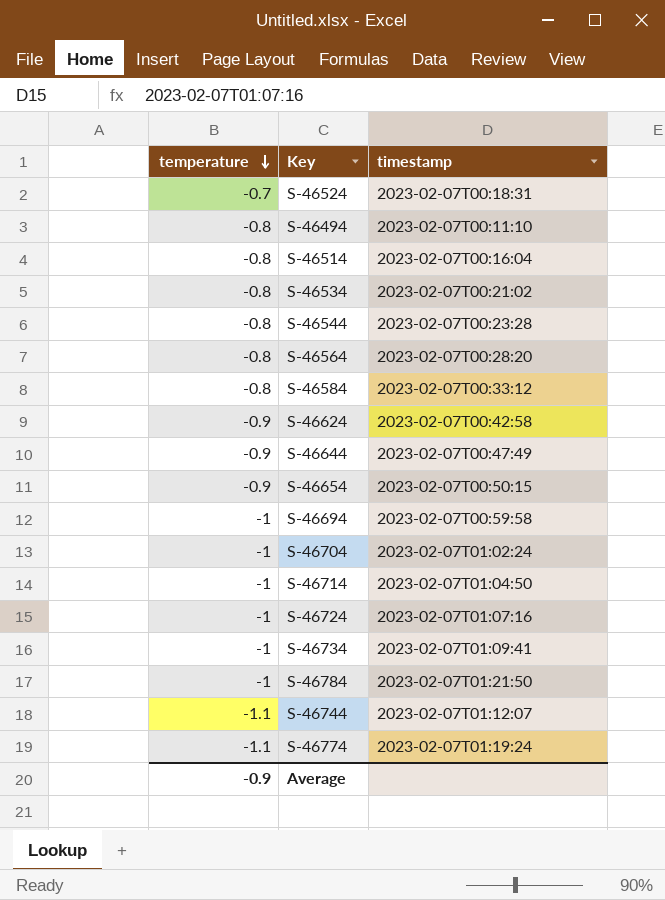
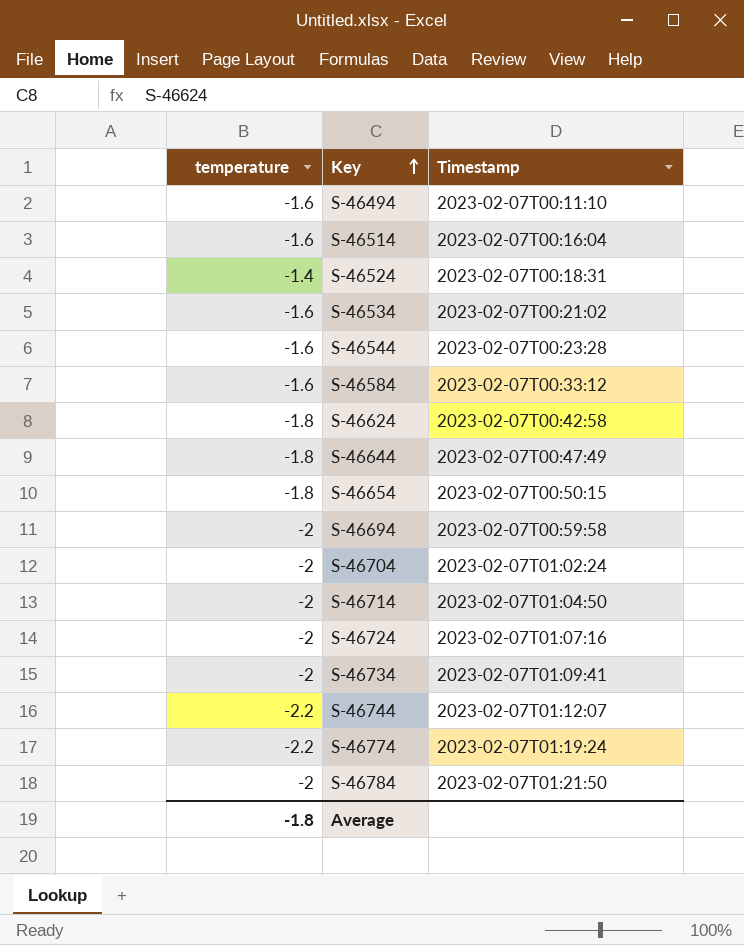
row order: temperature descending -> Key ascending
column name: timestamp -> Timestamp
row S-46564: -0.8 | 2023-02-07T00:28:20 -> none
S-46494 | temperature: -0.8 -> -1.6
S-46514 | temperature: -0.8 -> -1.6
S-46524 | temperature: -0.7 -> -1.4
S-46534 | temperature: -0.8 -> -1.6
S-46544 | temperature: -0.8 -> -1.6
S-46584 | temperature: -0.8 -> -1.6
S-46624 | temperature: -0.9 -> -1.8
S-46644 | temperature: -0.9 -> -1.8
S-46654 | temperature: -0.9 -> -1.8
S-46694 | temperature: -1 -> -2
S-46704 | temperature: -1 -> -2
S-46714 | temperature: -1 -> -2
S-46724 | temperature: -1 -> -2
S-46734 | temperature: -1 -> -2
S-46744 | temperature: -1.1 -> -2.2
S-46774 | temperature: -1.1 -> -2.2
S-46784 | temperature: -1 -> -2
Average | temperature: -0.9 -> -1.8

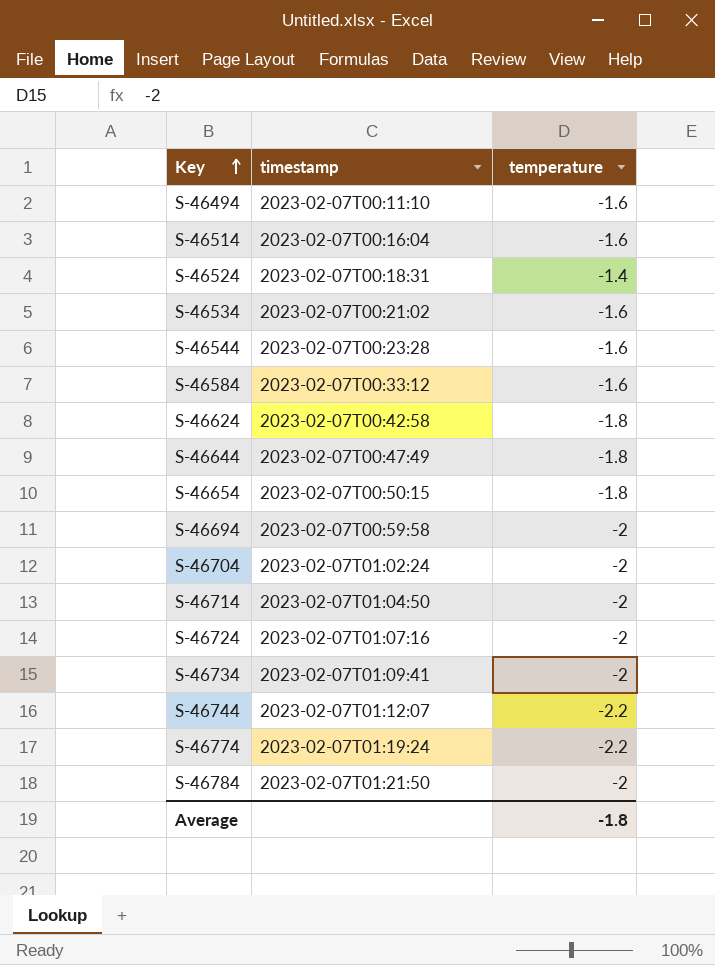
column name: Timestamp -> timestamp
column temperature | position: 1 -> 3

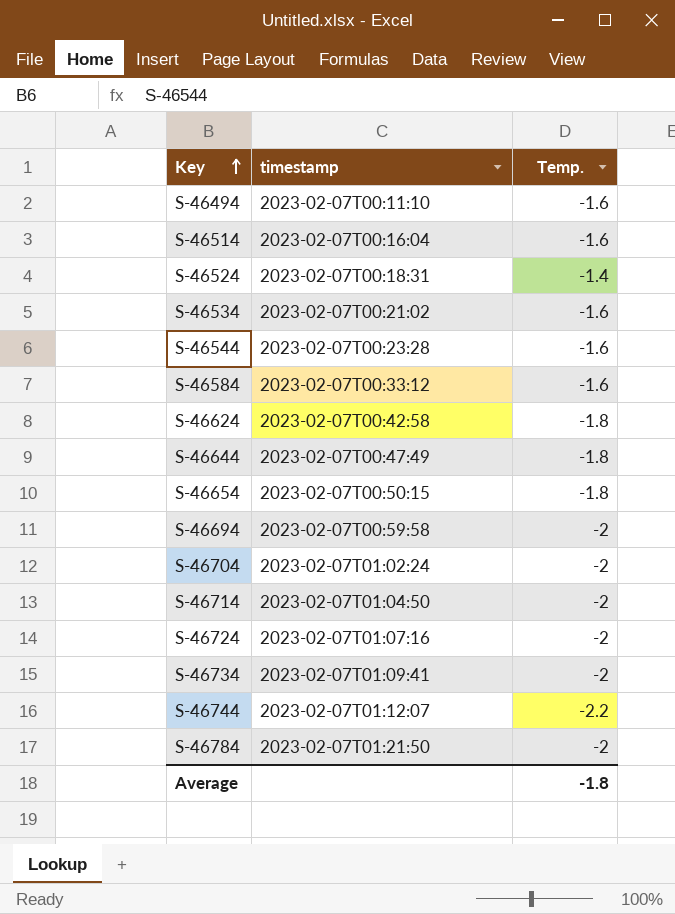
column name: temperature -> Temp.
row S-46774: 2023-02-07T01:19:24 | -2.2 -> none

